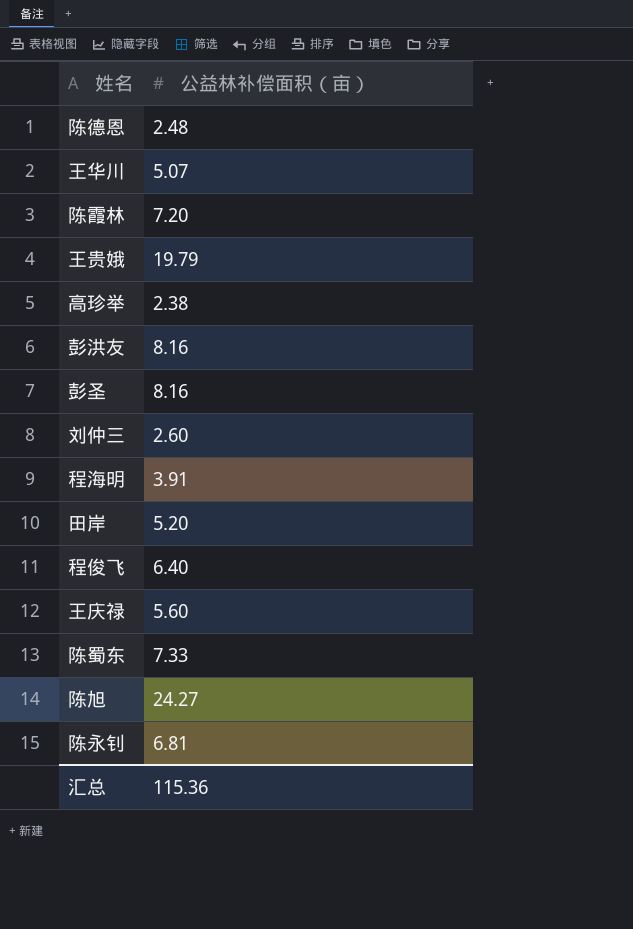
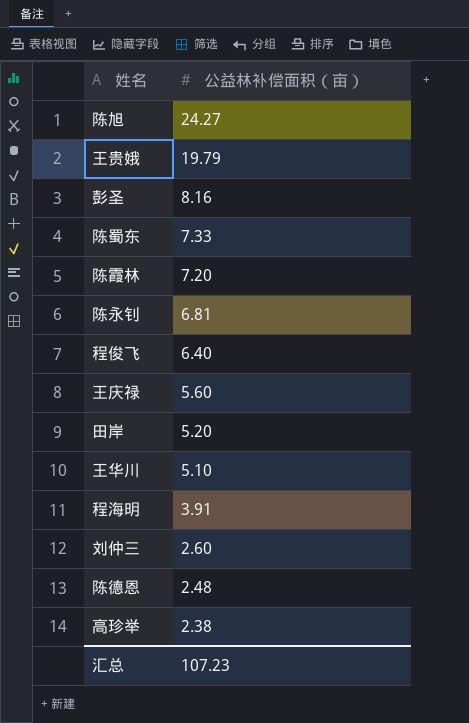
row order: none -> 公益林补偿面积（亩） descending
row 彭洪友: 8.16 -> none
王华川 | 公益林补偿面积（亩）: 5.07 -> 5.10
汇总 | 公益林补偿面积（亩）: 115.36 -> 107.23

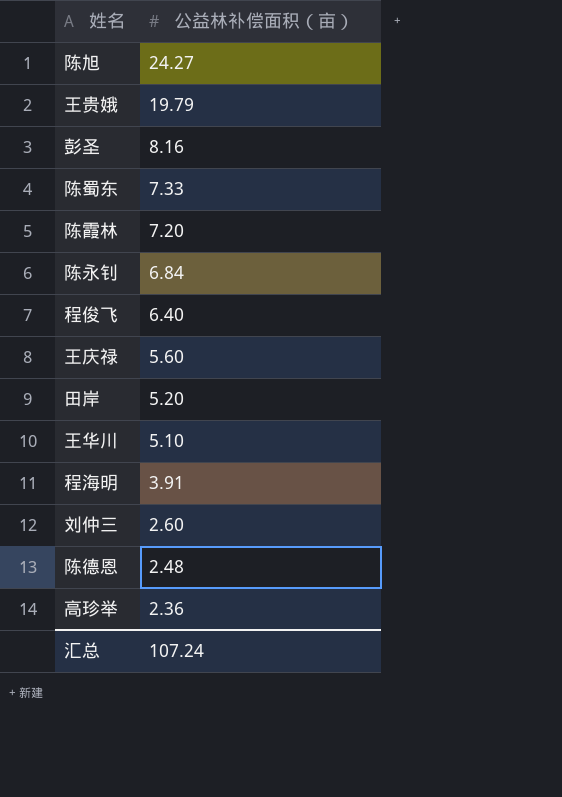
陈永钊 | 公益林补偿面积（亩）: 6.81 -> 6.84
高珍举 | 公益林补偿面积（亩）: 2.38 -> 2.36
汇总 | 公益林补偿面积（亩）: 107.23 -> 107.24

